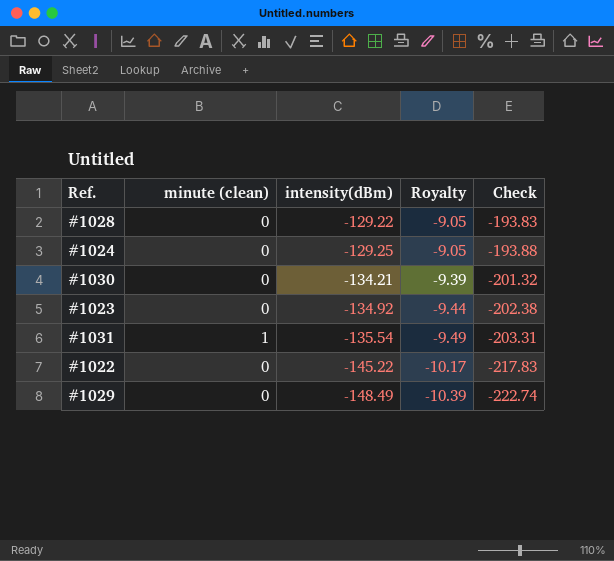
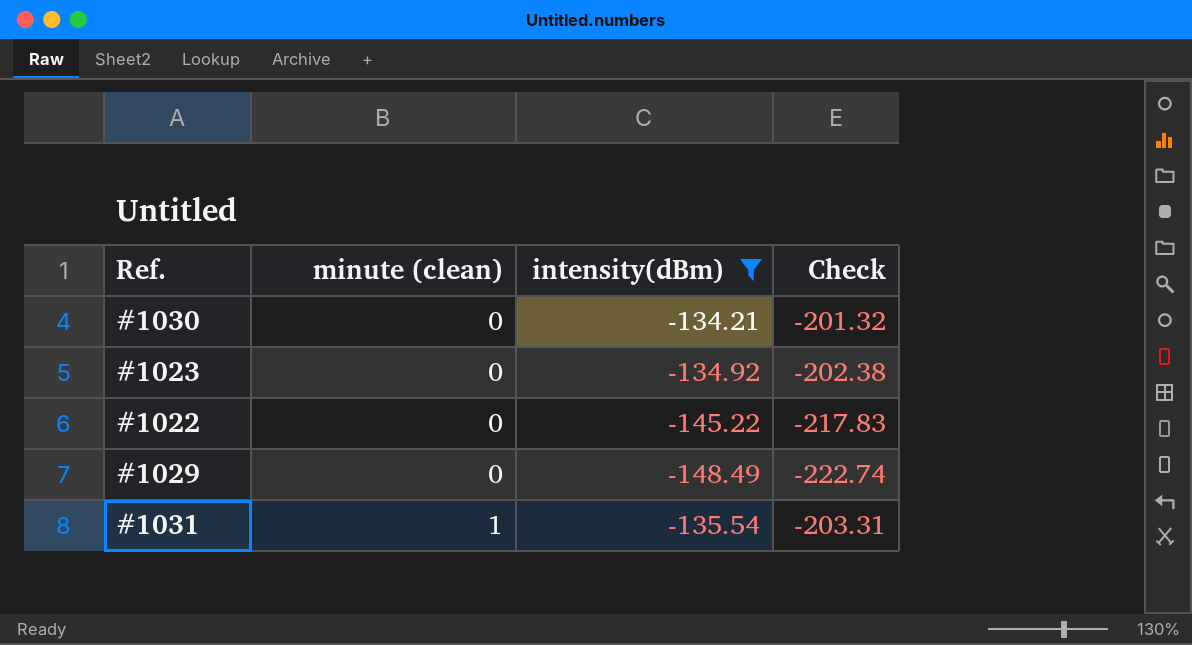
filter: none -> intensity(dBm) <= -134.21
row order: intensity(dBm) descending -> minute (clean) ascending
column Royalty | formula: [intensity(dBm)] * 0.07 -> none

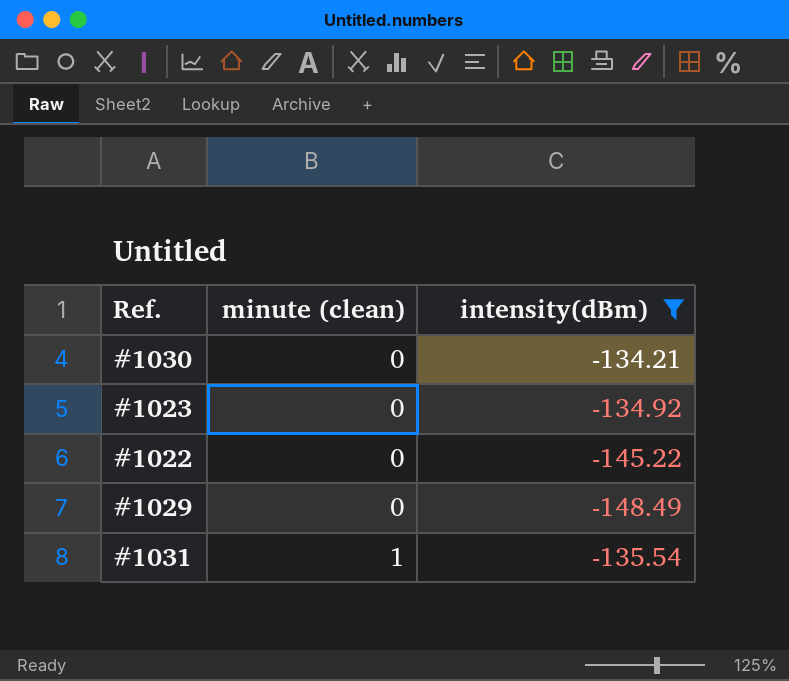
column Check | formula: [intensity(dBm)] * 1.5 -> none

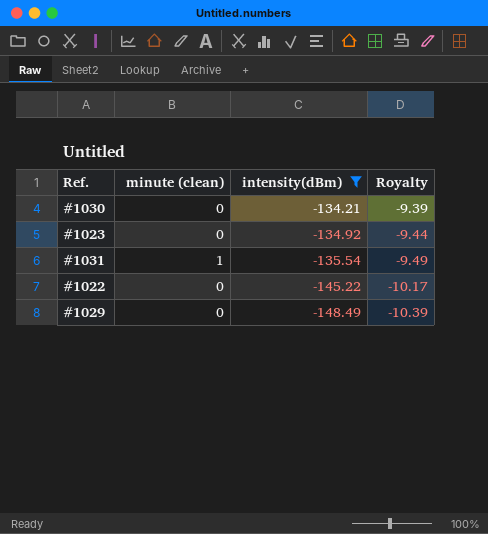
row order: minute (clean) ascending -> intensity(dBm) descending
column Royalty | formula: none -> [intensity(dBm)] * 0.07

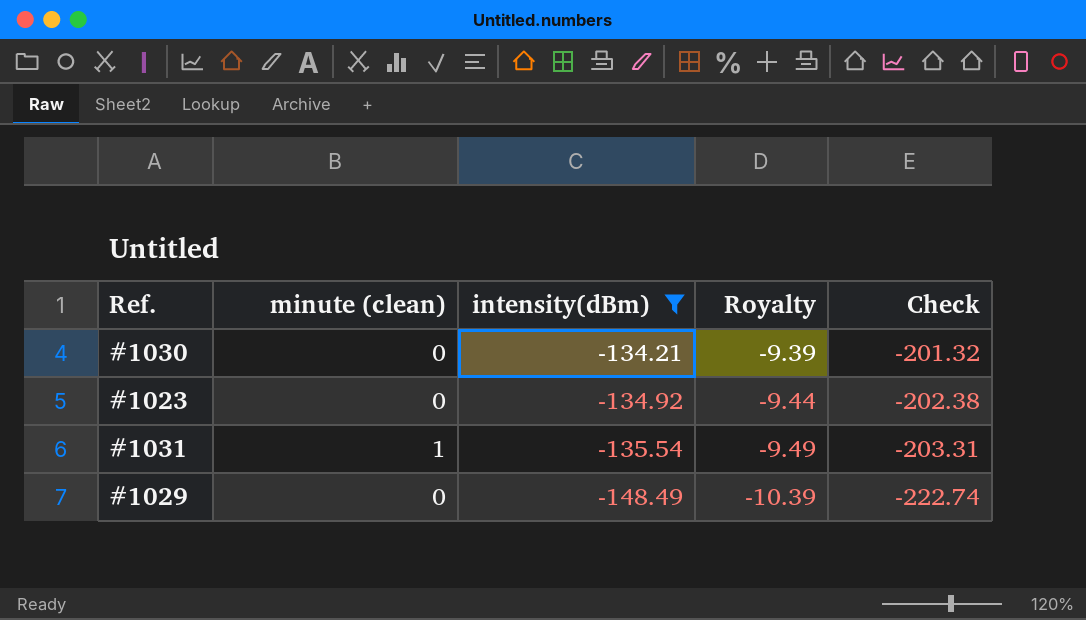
column Check | formula: none -> [intensity(dBm)] * 1.5
row #1022: 0 | -145.22 | -10.17 -> none

